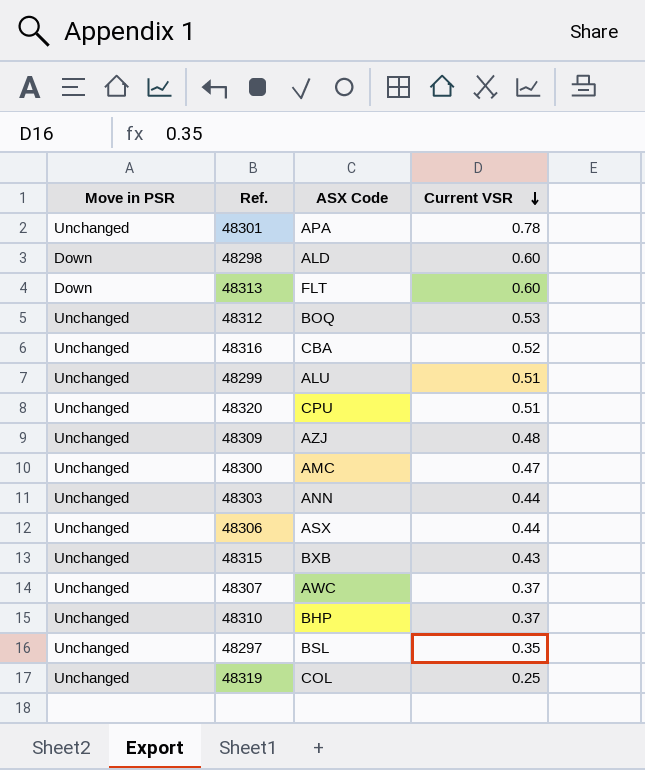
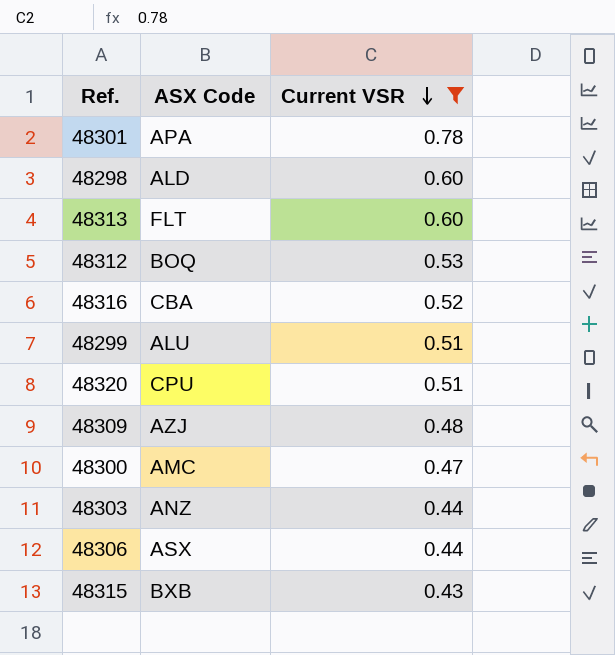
filter: none -> Current VSR >= 0.43
column Move in PSR | position: 1 -> none
48303 | ASX Code: ANN -> ANZ

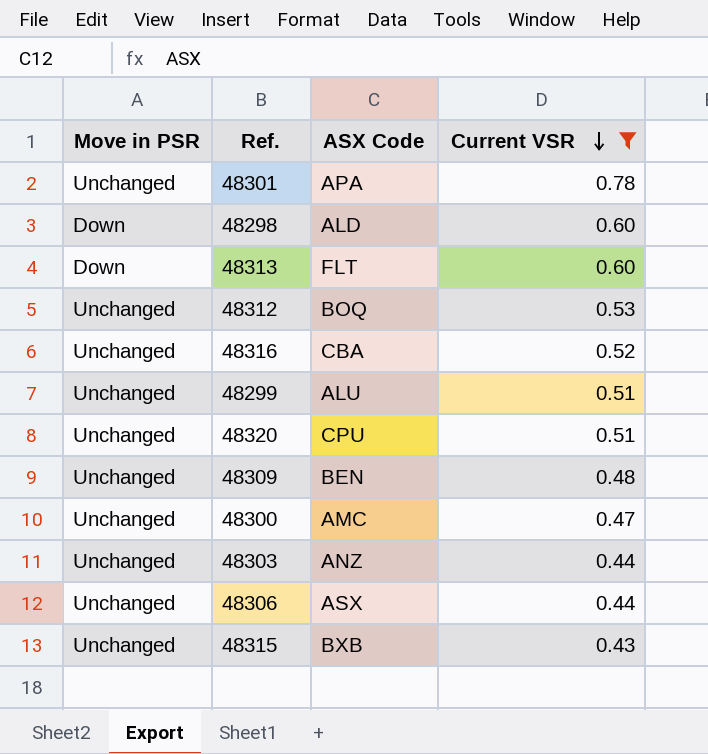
column Move in PSR | position: none -> 1
48309 | ASX Code: AZJ -> BEN

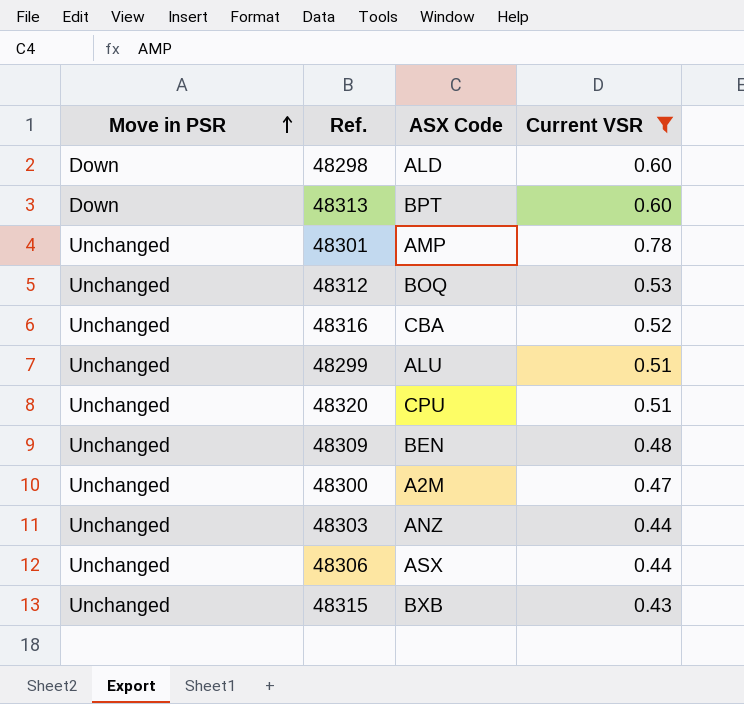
row order: Current VSR descending -> Move in PSR ascending
48313 | ASX Code: FLT -> BPT
48301 | ASX Code: APA -> AMP
48300 | ASX Code: AMC -> A2M

